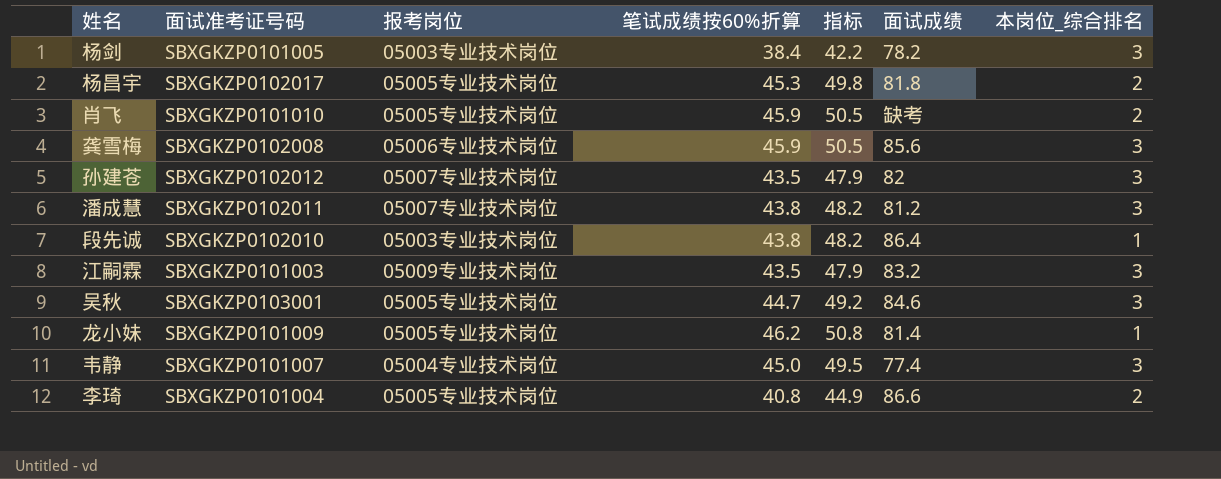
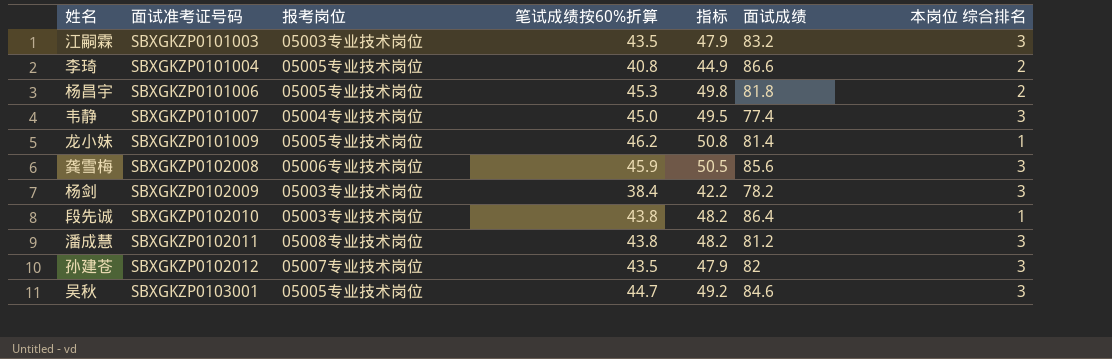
row order: none -> 面试准考证号码 ascending
column name: 本岗位_综合排名 -> 本岗位 综合排名
row 肖飞: SBXGKZP0101010 | 05005专业技术岗位 | 45.9 | 50.5 | 缺考 | 2 -> none
江嗣霖 | 报考岗位: 05009专业技术岗位 -> 05003专业技术岗位
杨昌宇 | 面试准考证号码: SBXGKZP0102017 -> SBXGKZP0101006
杨剑 | 面试准考证号码: SBXGKZP0101005 -> SBXGKZP0102009
潘成慧 | 报考岗位: 05007专业技术岗位 -> 05008专业技术岗位

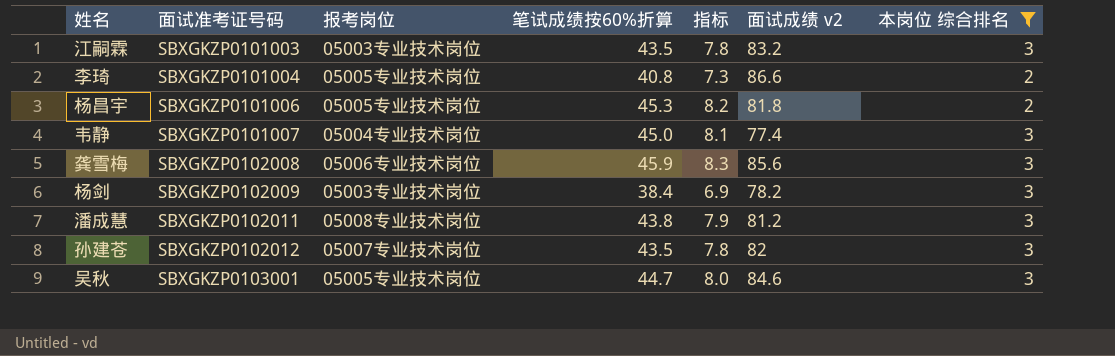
filter: none -> 本岗位 综合排名 != 1
column 指标 | formula: [笔试成绩按60%折算] * 1.1 -> [笔试成绩按60%折算] * 0.18
column name: 面试成绩 -> 面试成绩 v2

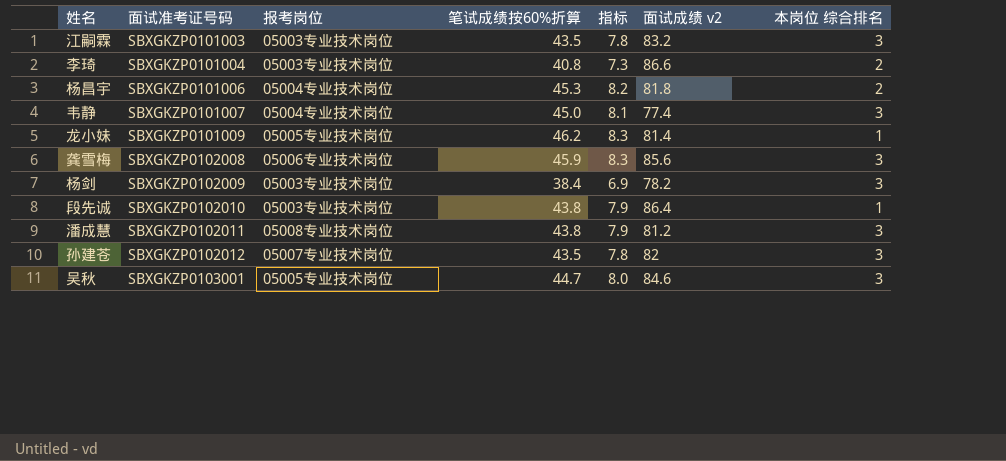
filter: 本岗位 综合排名 != 1 -> none
李琦 | 报考岗位: 05005专业技术岗位 -> 05003专业技术岗位
杨昌宇 | 报考岗位: 05005专业技术岗位 -> 05004专业技术岗位

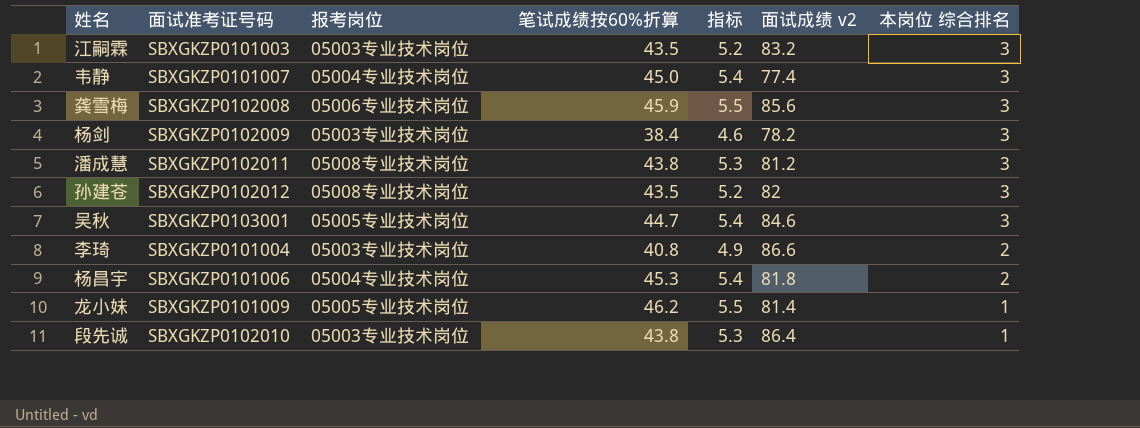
row order: 面试准考证号码 ascending -> 本岗位 综合排名 descending
column 指标 | formula: [笔试成绩按60%折算] * 0.18 -> [笔试成绩按60%折算] * 0.12
孙建苍 | 报考岗位: 05007专业技术岗位 -> 05008专业技术岗位

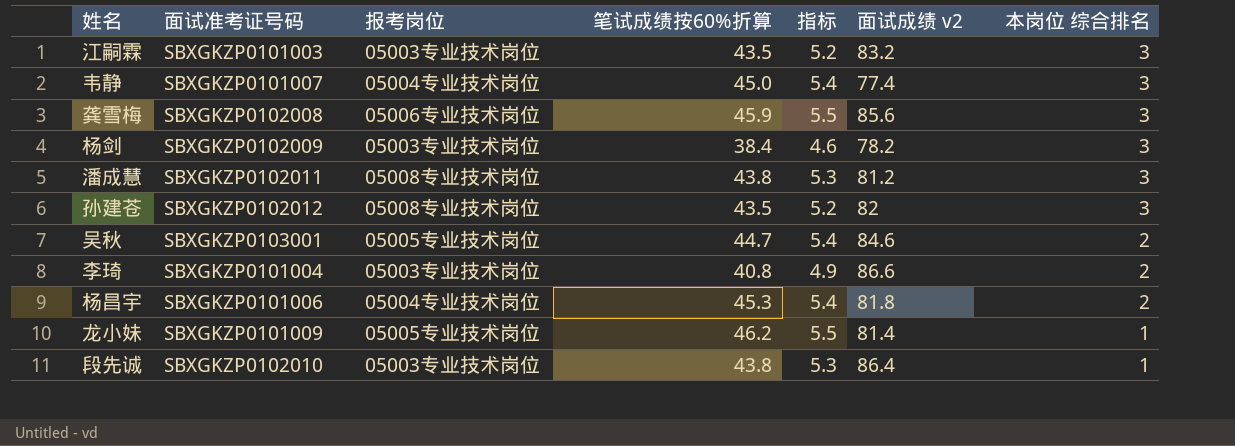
吴秋 | 本岗位 综合排名: 3 -> 2

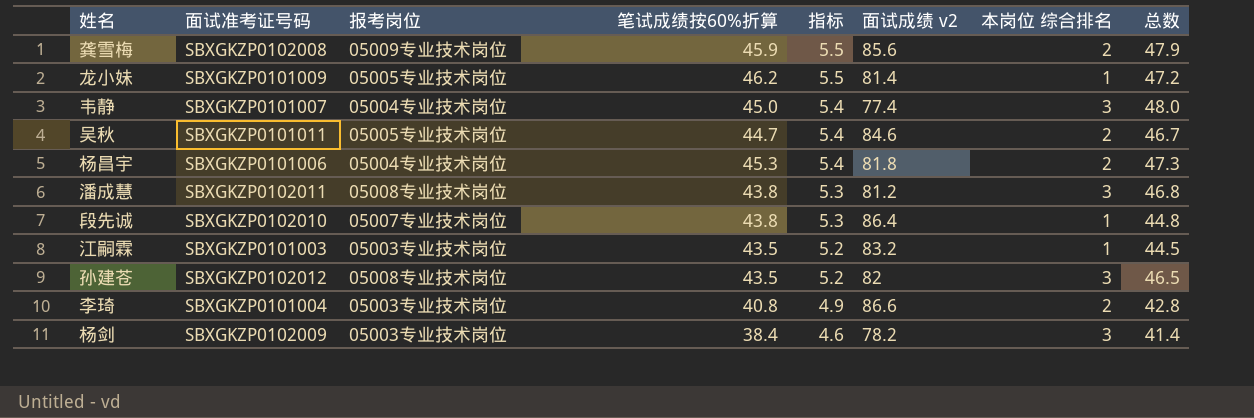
row order: 本岗位 综合排名 descending -> 指标 descending
column 总数 | formula: none -> [笔试成绩按60%折算] + [本岗位 综合排名]
龚雪梅 | 报考岗位: 05006专业技术岗位 -> 05009专业技术岗位
龚雪梅 | 本岗位 综合排名: 3 -> 2
吴秋 | 面试准考证号码: SBXGKZP0103001 -> SBXGKZP0101011
段先诚 | 报考岗位: 05003专业技术岗位 -> 05007专业技术岗位
江嗣霖 | 本岗位 综合排名: 3 -> 1

